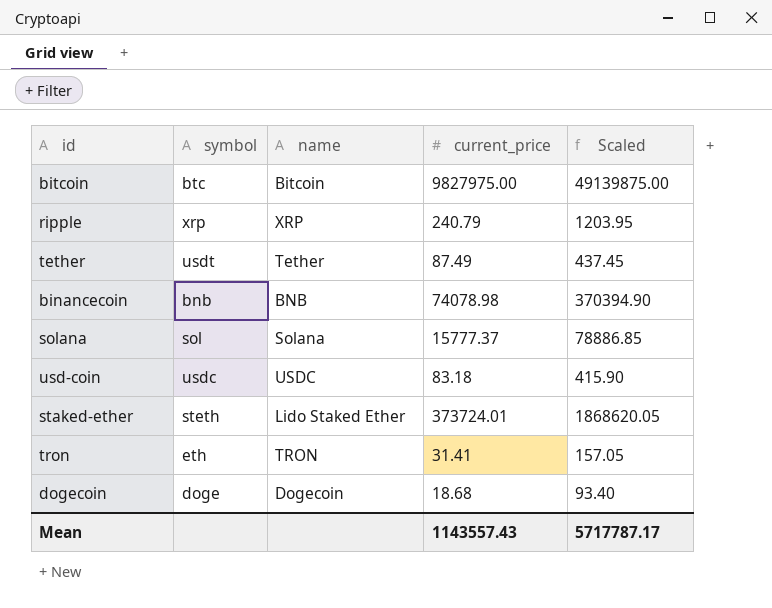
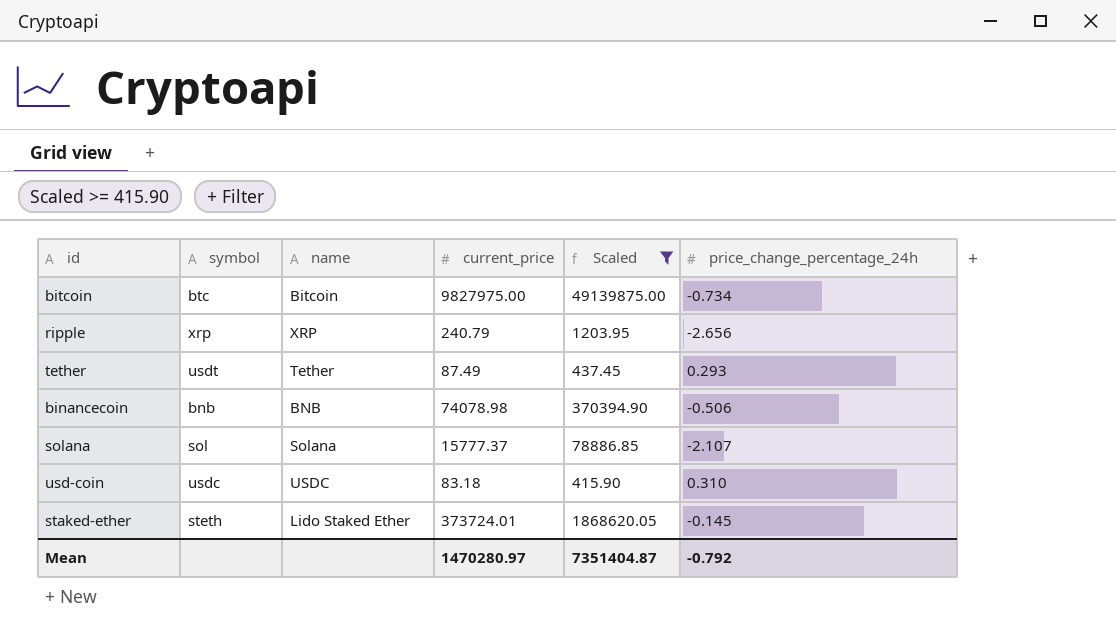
filter: none -> Scaled >= 415.90
column price_change_percentage_24h | position: none -> 6
Mean | current_price: 1143557.43 -> 1470280.97
Mean | Scaled: 5717787.17 -> 7351404.87

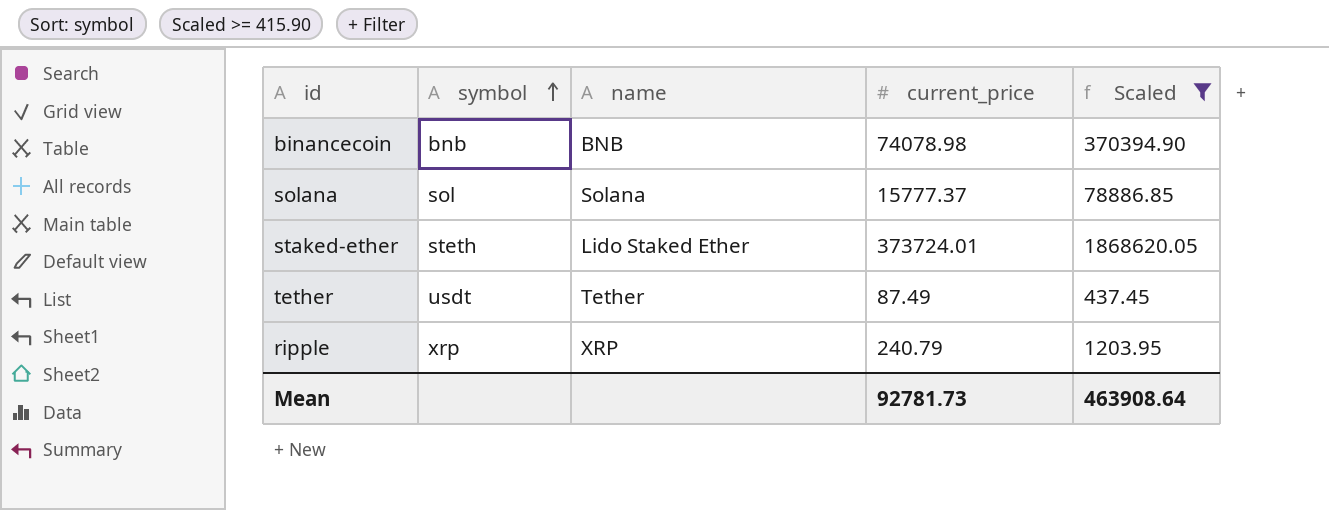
row order: none -> symbol ascending
column price_change_percentage_24h | position: 6 -> none
row bitcoin: btc | Bitcoin | 9827975.00 | 49139875.00 | -0.734 -> none
row usd-coin: usdc | USDC | 83.18 | 415.90 | 0.310 -> none
Mean | current_price: 1470280.97 -> 92781.73
Mean | Scaled: 7351404.87 -> 463908.64

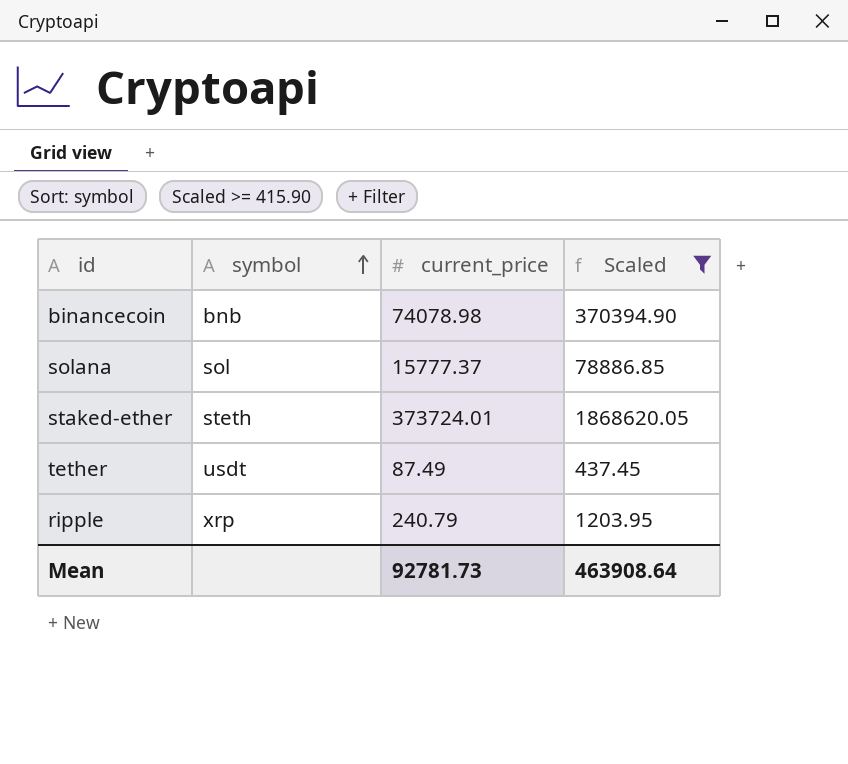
column name | position: 3 -> none

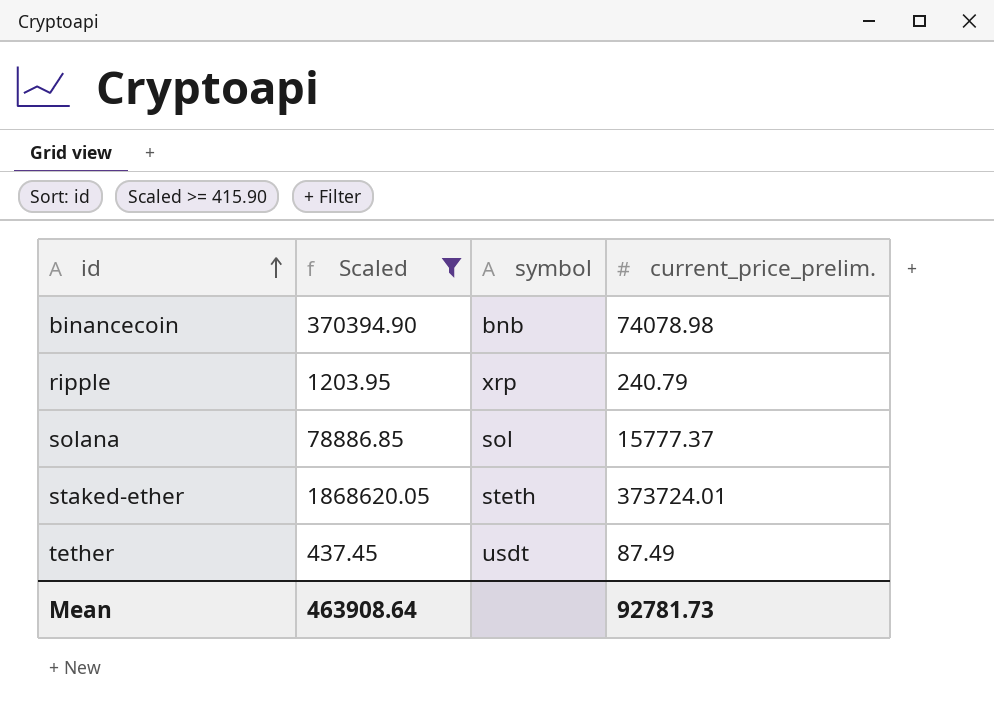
row order: symbol ascending -> id ascending
column Scaled | position: 4 -> 2
column name: current_price -> current_price_prelim.

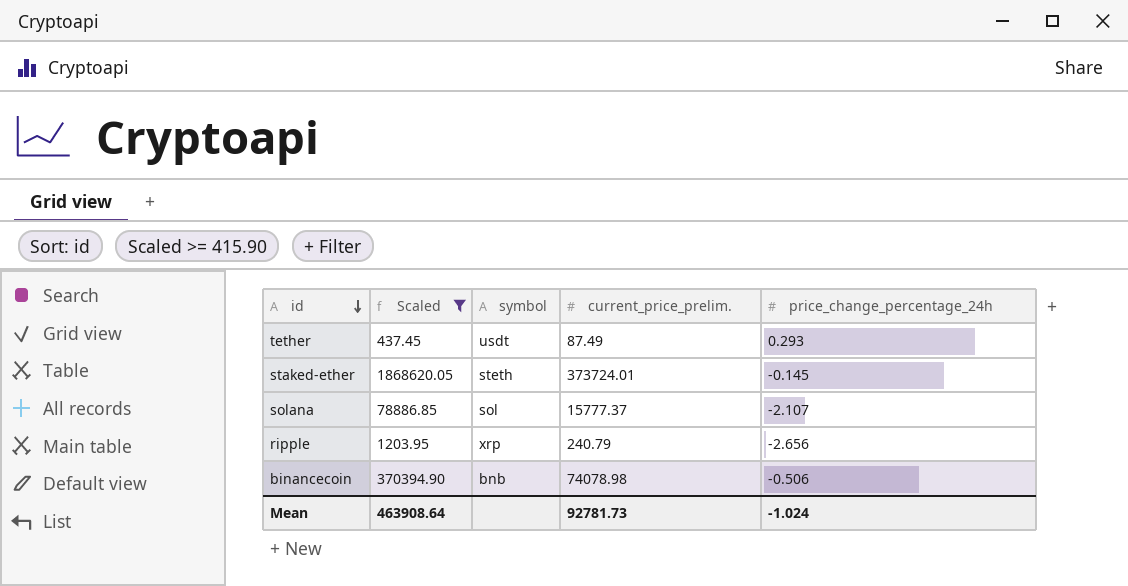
row order: id ascending -> id descending
column price_change_percentage_24h | position: none -> 5

